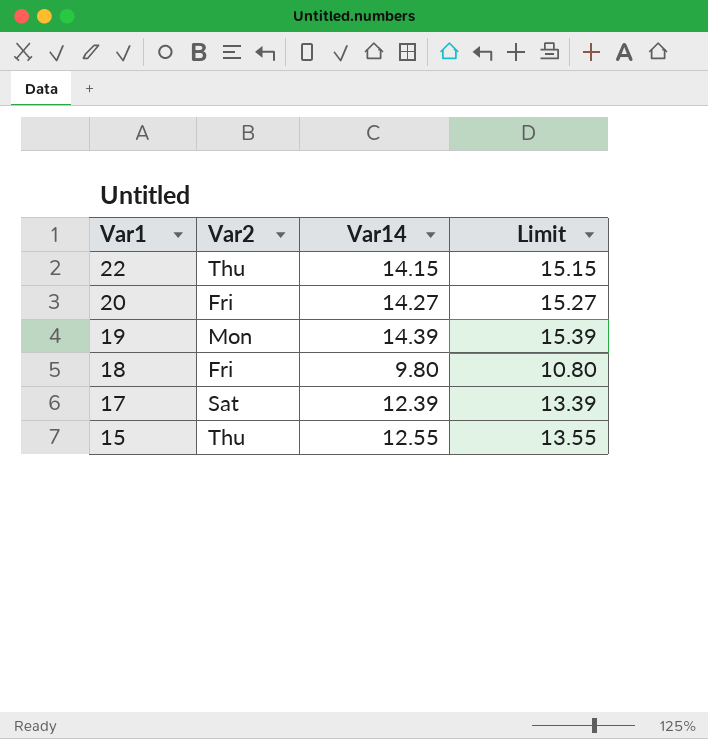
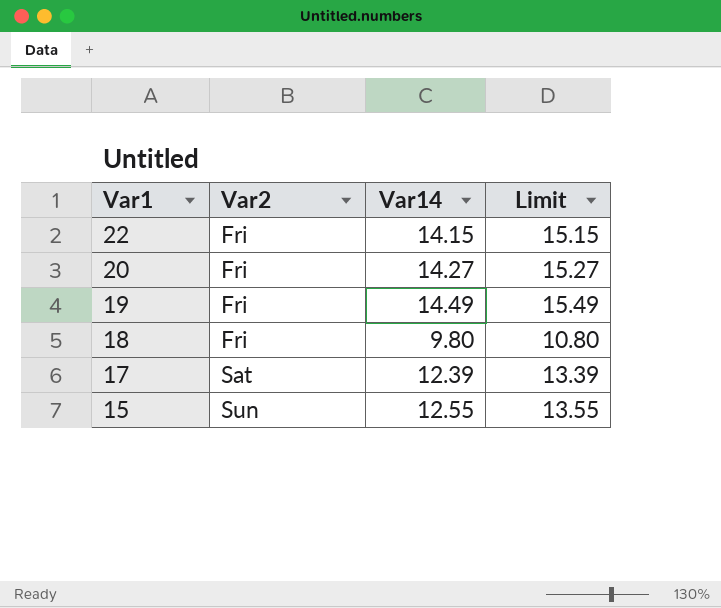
22 | Var2: Thu -> Fri
19 | Var2: Mon -> Fri
19 | Var14: 14.39 -> 14.49
19 | Limit: 15.39 -> 15.49
15 | Var2: Thu -> Sun

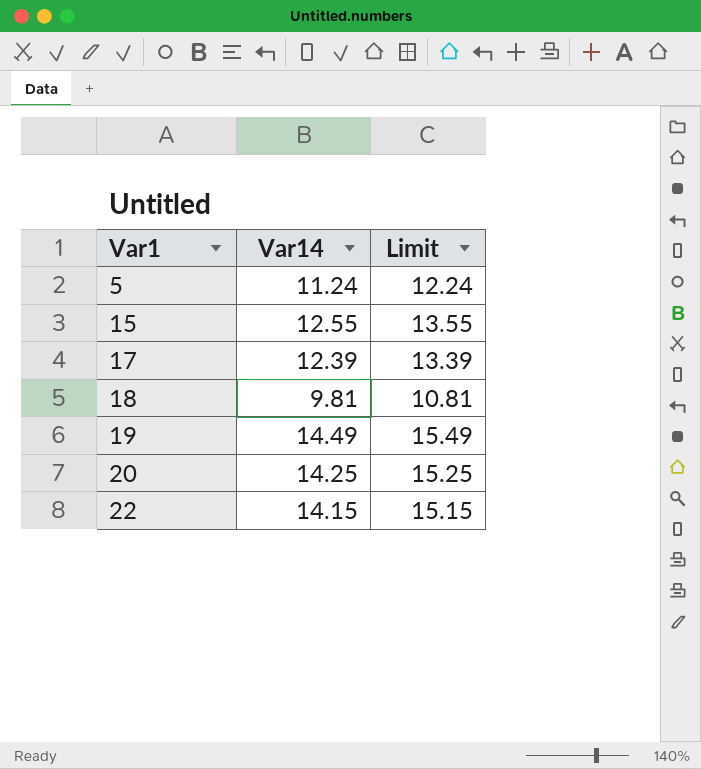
row order: Var1 descending -> Var1 ascending
column Var2 | position: 2 -> none
row 5: none -> 11.24 | 12.24
18 | Var14: 9.80 -> 9.81
18 | Limit: 10.80 -> 10.81
20 | Var14: 14.27 -> 14.25
20 | Limit: 15.27 -> 15.25

